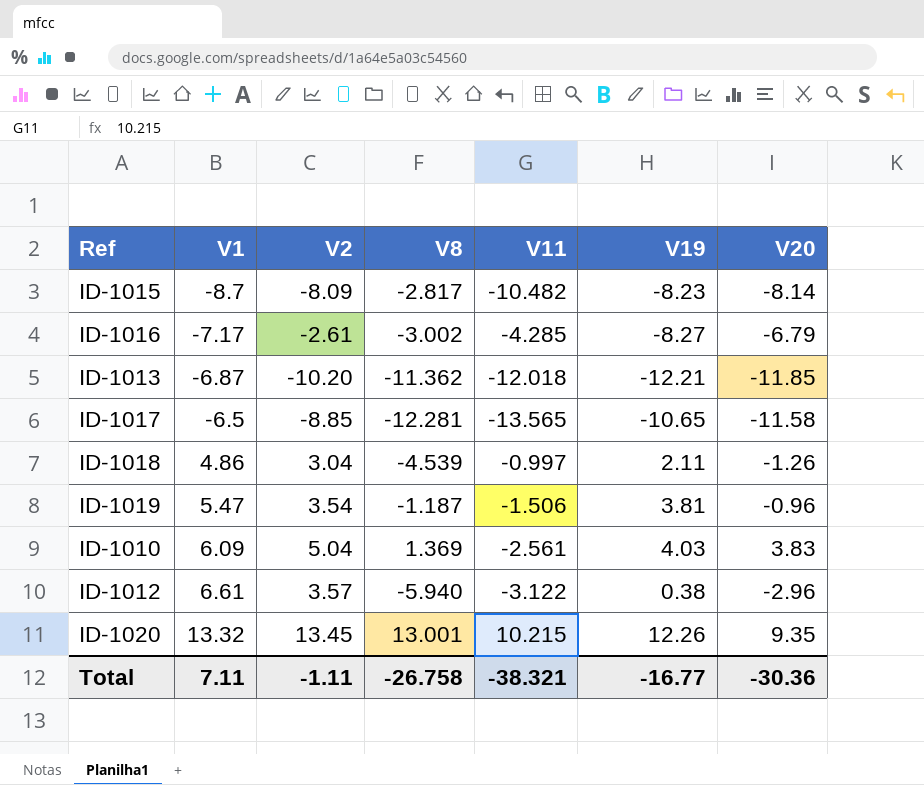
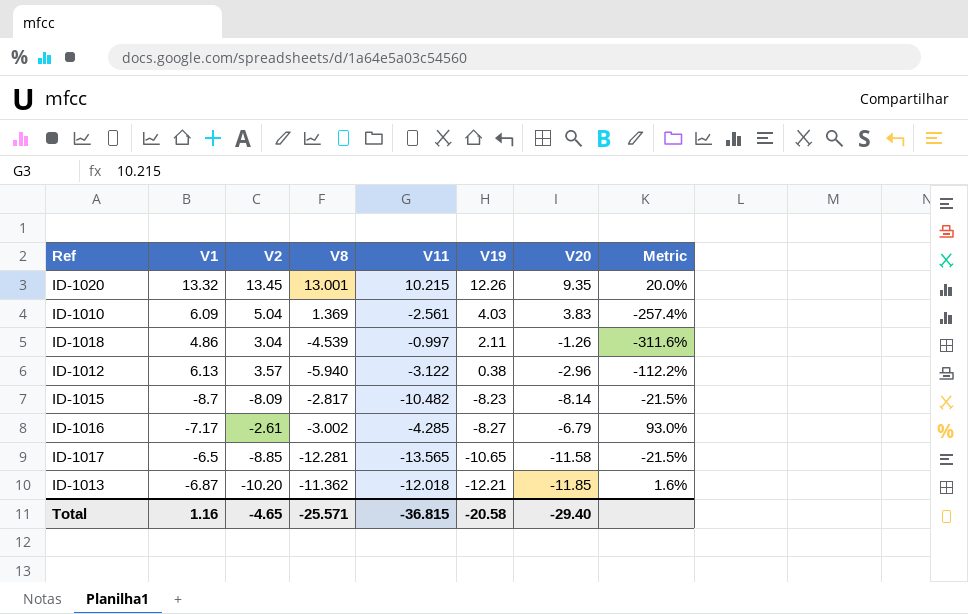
row order: V1 ascending -> V19 descending
column Metric | formula: none -> ([V19] - [V11]) / [V11]
row ID-1019: 5.47 | 3.54 | -1.187 | -1.506 | 3.81 | -0.96 -> none
ID-1012 | V1: 6.61 -> 6.13
Total | V1: 7.11 -> 1.16
Total | V2: -1.11 -> -4.65
Total | V8: -26.758 -> -25.571
Total | V11: -38.321 -> -36.815
Total | V19: -16.77 -> -20.58
Total | V20: -30.36 -> -29.40

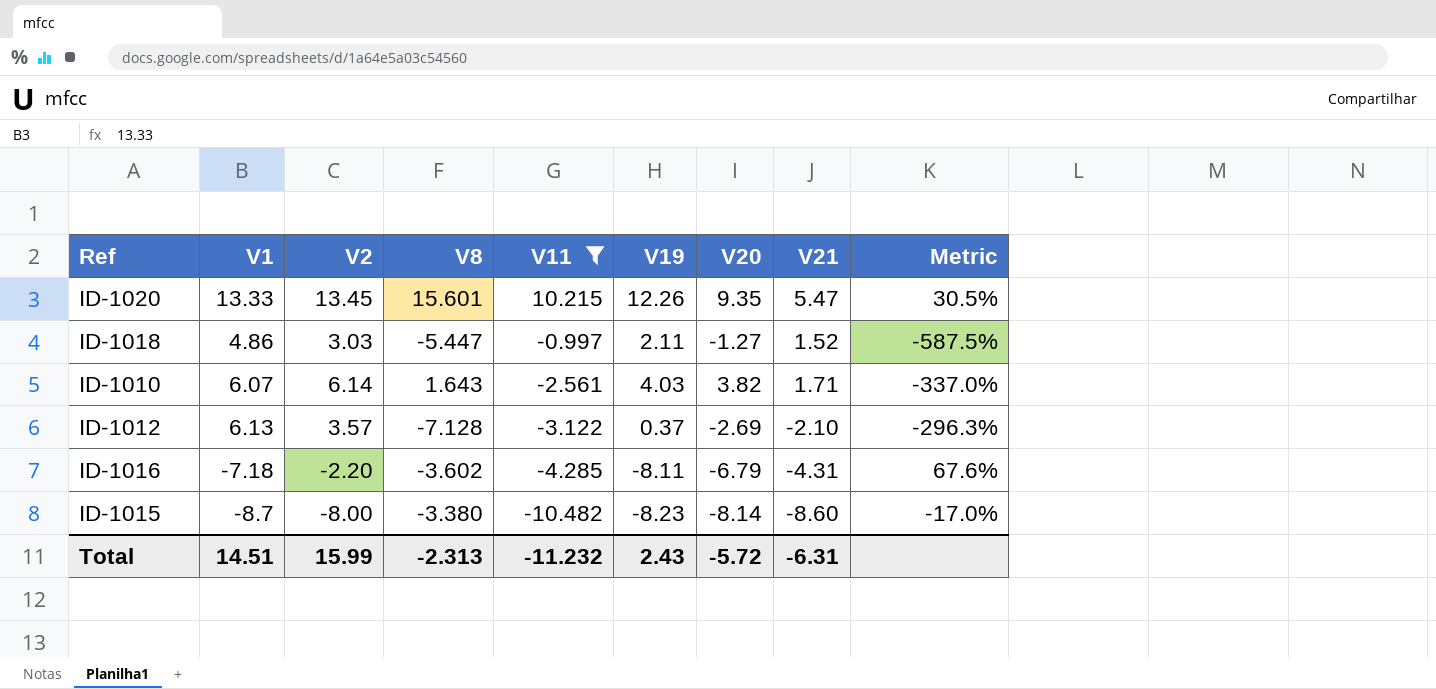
filter: none -> V11 >= -10.482
row order: V19 descending -> V11 descending
column V21 | position: none -> 8
column Metric | formula: ([V19] - [V11]) / [V11] -> ([V1] - [V11]) / [V11]
ID-1020 | V1: 13.32 -> 13.33
ID-1020 | V8: 13.001 -> 15.601
ID-1018 | V2: 3.04 -> 3.03
ID-1018 | V8: -4.539 -> -5.447
ID-1018 | V20: -1.26 -> -1.27
ID-1010 | V1: 6.09 -> 6.07
ID-1010 | V2: 5.04 -> 6.14
ID-1010 | V8: 1.369 -> 1.643
ID-1010 | V20: 3.83 -> 3.82
ID-1012 | V8: -5.940 -> -7.128
ID-1012 | V19: 0.38 -> 0.37
ID-1012 | V20: -2.96 -> -2.69
ID-1016 | V1: -7.17 -> -7.18
ID-1016 | V2: -2.61 -> -2.20
ID-1016 | V8: -3.002 -> -3.602
ID-1016 | V19: -8.27 -> -8.11
ID-1015 | V2: -8.09 -> -8.00
ID-1015 | V8: -2.817 -> -3.380
Total | V1: 1.16 -> 14.51
Total | V2: -4.65 -> 15.99
Total | V8: -25.571 -> -2.313
Total | V11: -36.815 -> -11.232
Total | V19: -20.58 -> 2.43
Total | V20: -29.40 -> -5.72

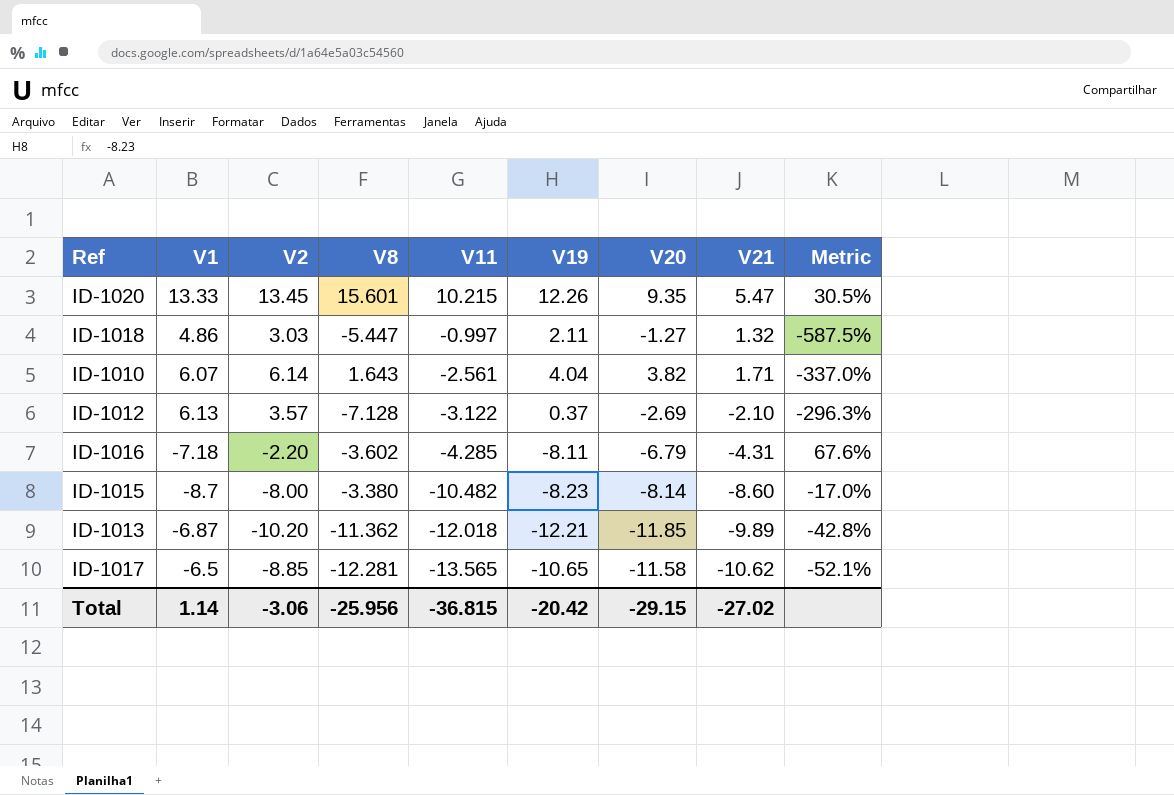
filter: V11 >= -10.482 -> none
ID-1018 | V21: 1.52 -> 1.32
ID-1010 | V19: 4.03 -> 4.04
Total | V1: 14.51 -> 1.14
Total | V2: 15.99 -> -3.06
Total | V8: -2.313 -> -25.956
Total | V11: -11.232 -> -36.815
Total | V19: 2.43 -> -20.42
Total | V20: -5.72 -> -29.15
Total | V21: -6.31 -> -27.02

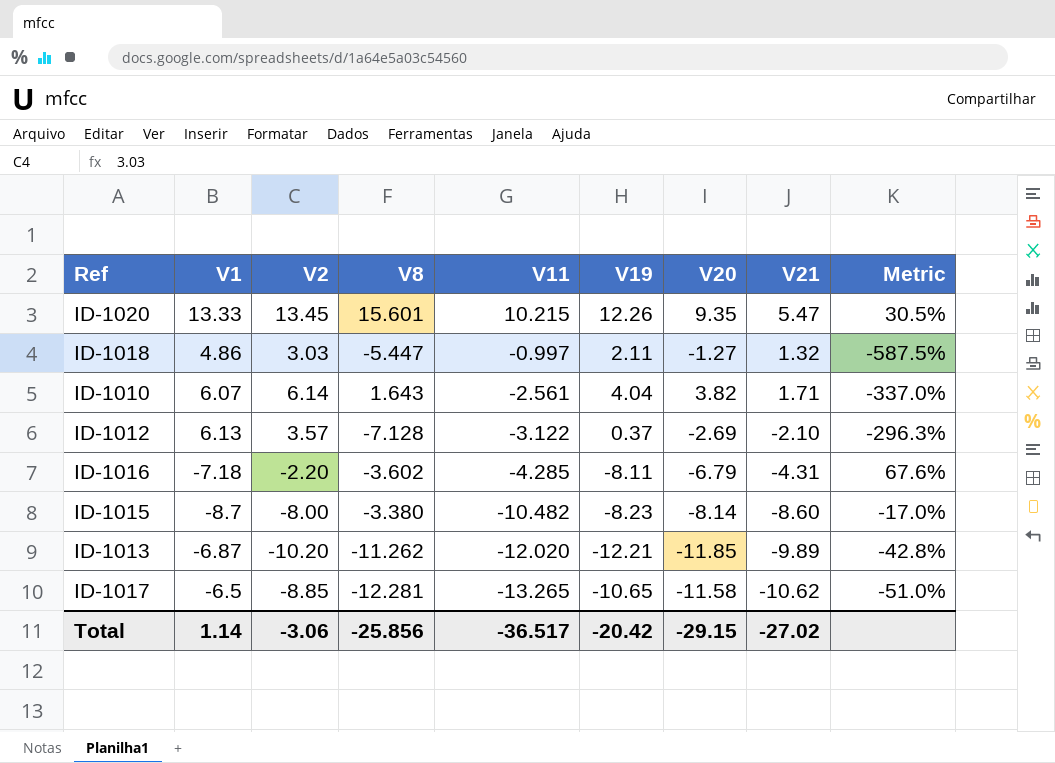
ID-1013 | V8: -11.362 -> -11.262
ID-1013 | V11: -12.018 -> -12.020
ID-1017 | V11: -13.565 -> -13.265
ID-1017 | Metric: -52.1% -> -51.0%
Total | V8: -25.956 -> -25.856
Total | V11: -36.815 -> -36.517

